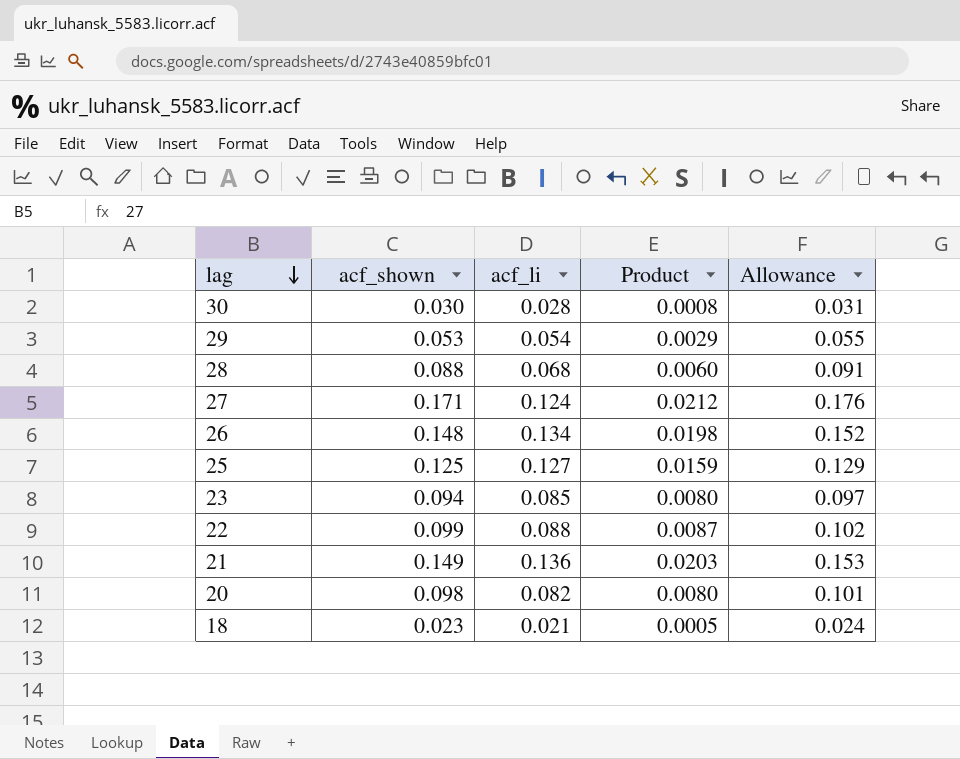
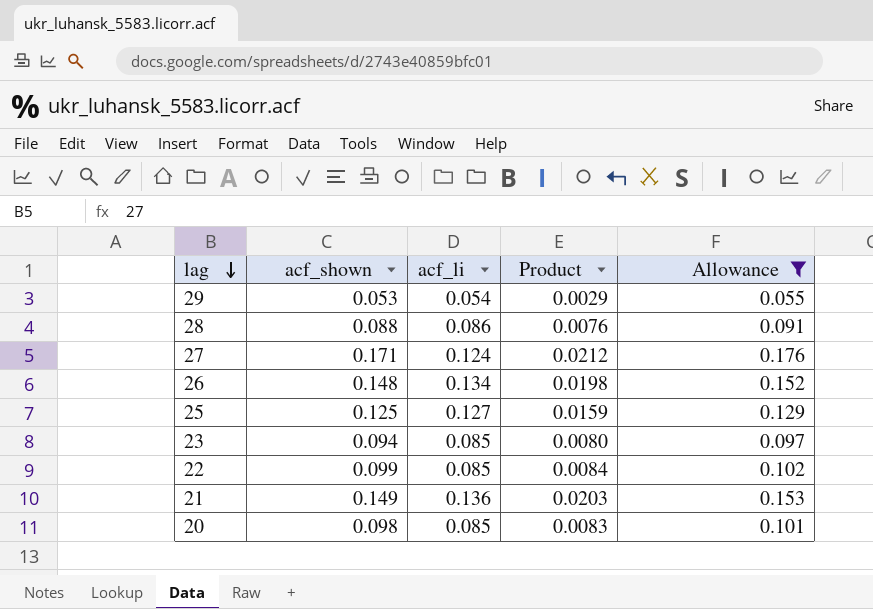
filter: none -> Allowance >= 0.055
28 | acf_li: 0.068 -> 0.086
28 | Product: 0.0060 -> 0.0076
22 | acf_li: 0.088 -> 0.085
22 | Product: 0.0087 -> 0.0084
20 | acf_li: 0.082 -> 0.085
20 | Product: 0.0080 -> 0.0083

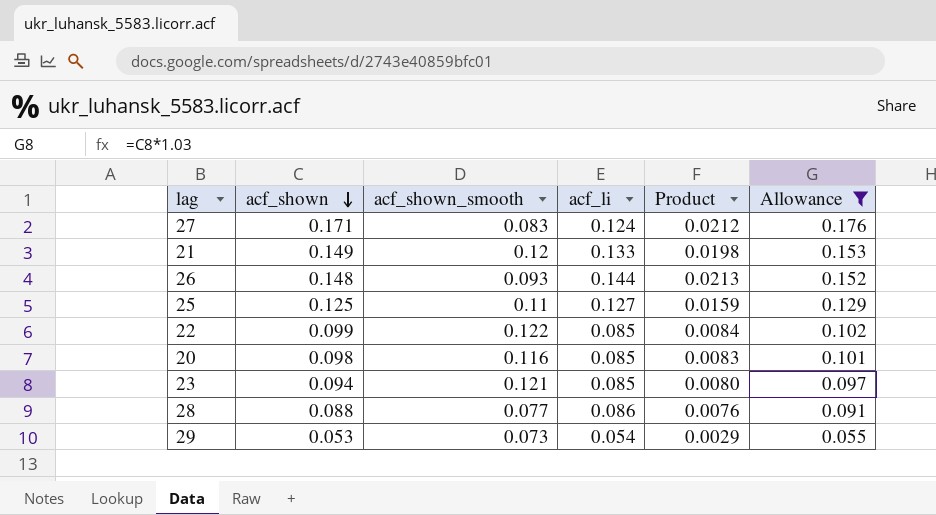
row order: lag descending -> acf_shown descending
column acf_shown_smooth | position: none -> 3
21 | acf_li: 0.136 -> 0.133
21 | Product: 0.0203 -> 0.0198
26 | acf_li: 0.134 -> 0.144
26 | Product: 0.0198 -> 0.0213

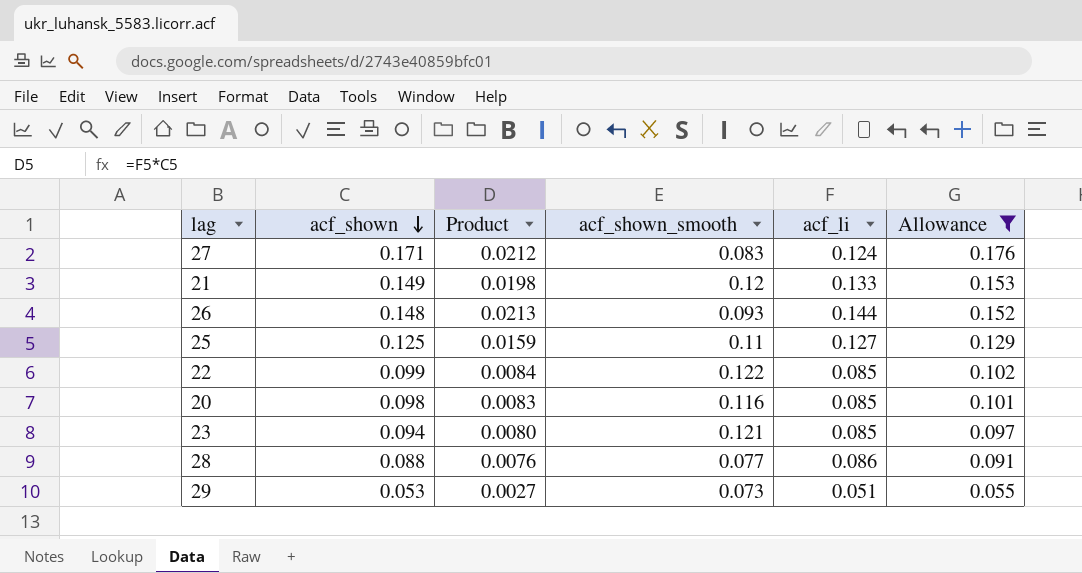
column Product | position: 5 -> 3
29 | Product: 0.0029 -> 0.0027
29 | acf_li: 0.054 -> 0.051

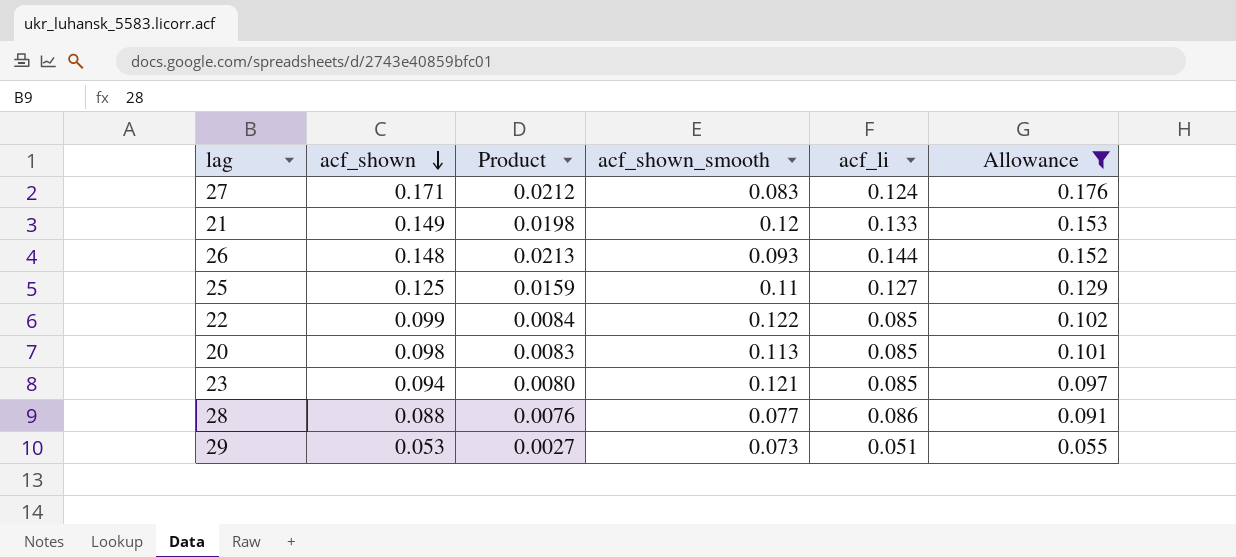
20 | acf_shown_smooth: 0.116 -> 0.113

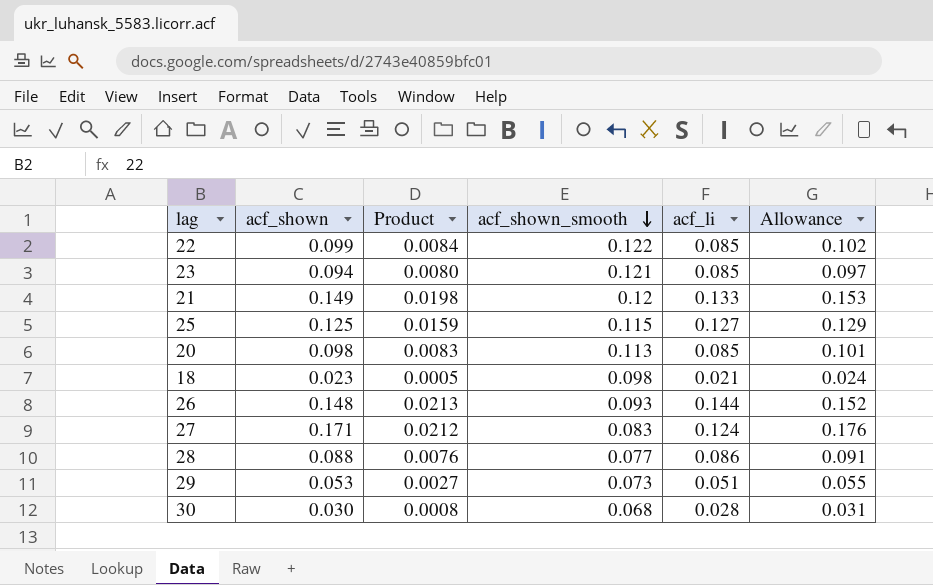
filter: Allowance >= 0.055 -> none
row order: acf_shown descending -> acf_shown_smooth descending
25 | acf_shown_smooth: 0.11 -> 0.115

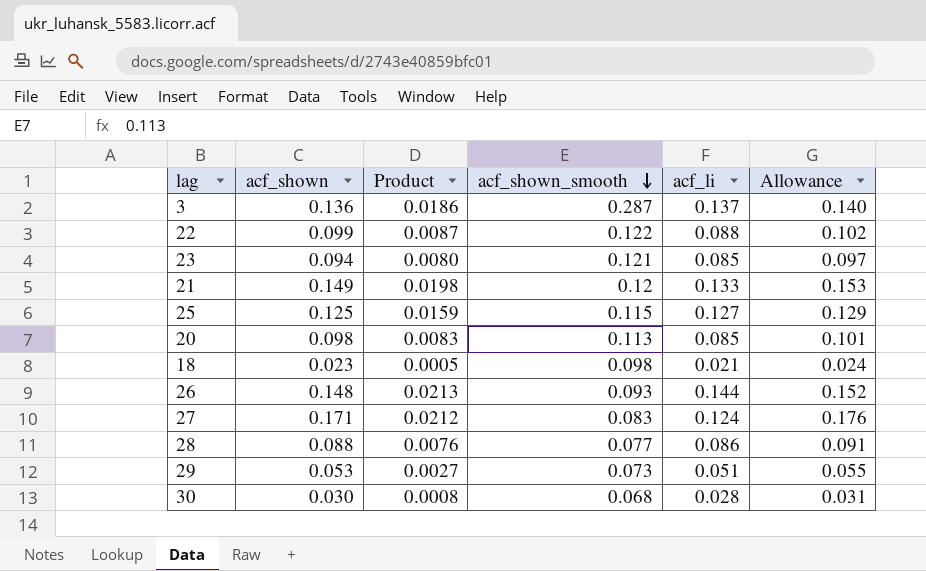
row 3: none -> 0.136 | 0.0186 | 0.287 | 0.137 | 0.140
22 | Product: 0.0084 -> 0.0087
22 | acf_li: 0.085 -> 0.088

